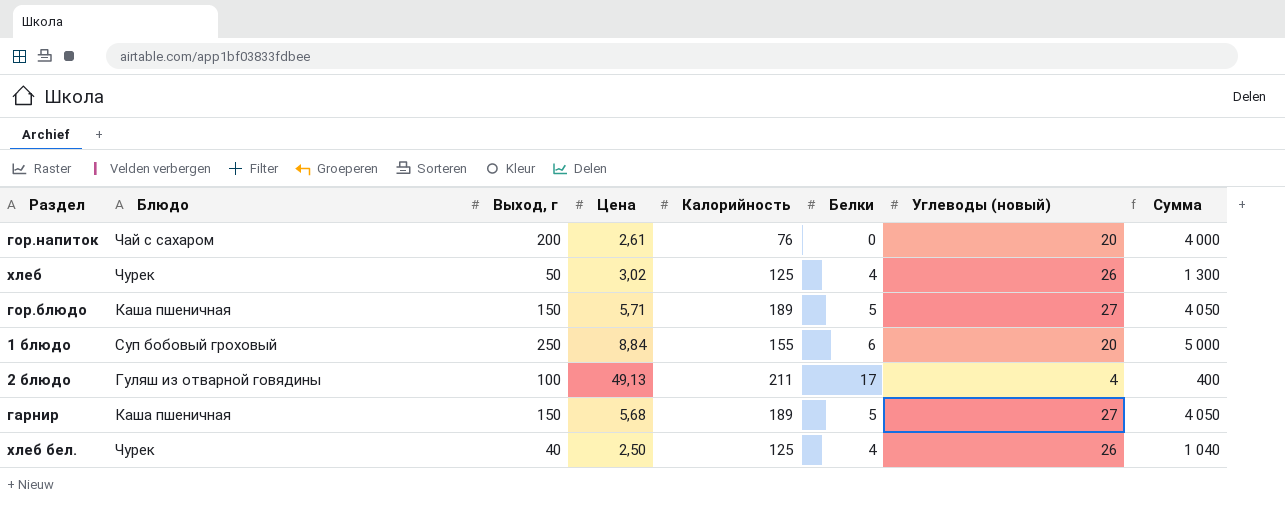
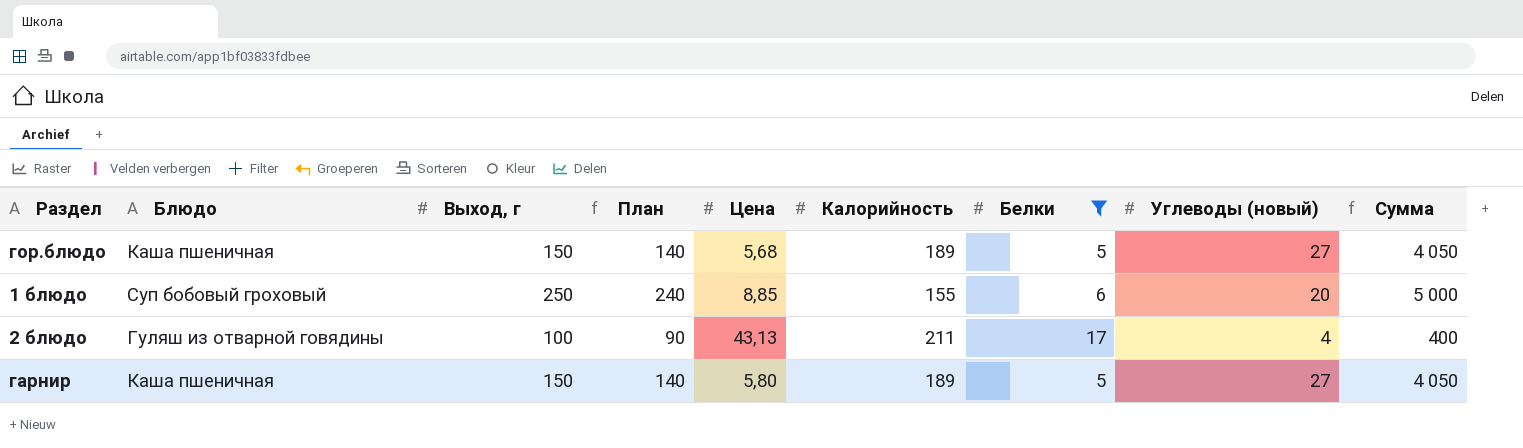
filter: none -> Белки >= 5
column План | formula: none -> [Выход, г] - 10
гор.блюдо | Цена: 5,71 -> 5,68
1 блюдо | Цена: 8,84 -> 8,85
2 блюдо | Цена: 49,13 -> 43,13
гарнир | Цена: 5,68 -> 5,80

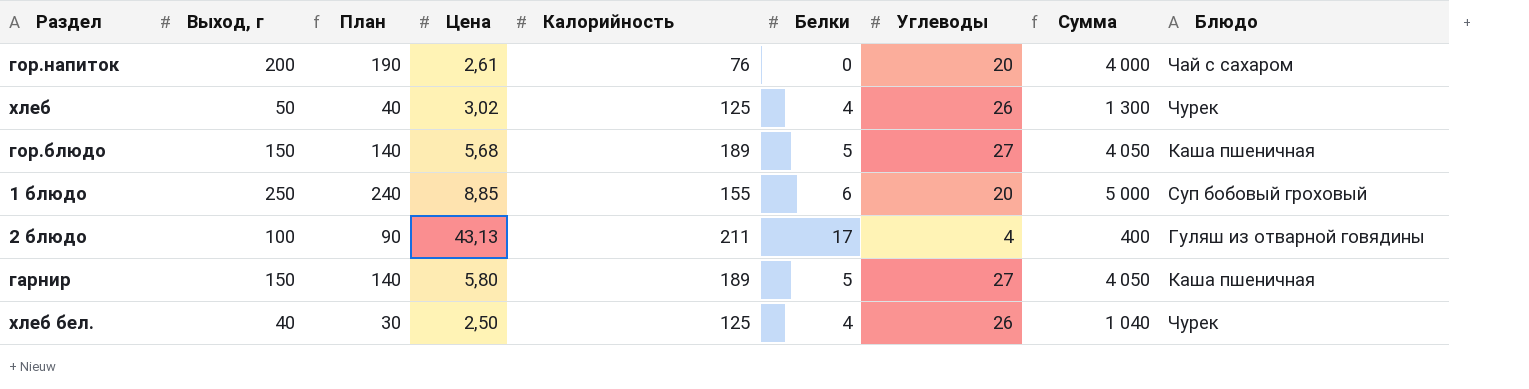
filter: Белки >= 5 -> none
column name: Углеводы (новый) -> Углеводы
column Блюдо | position: 2 -> 9

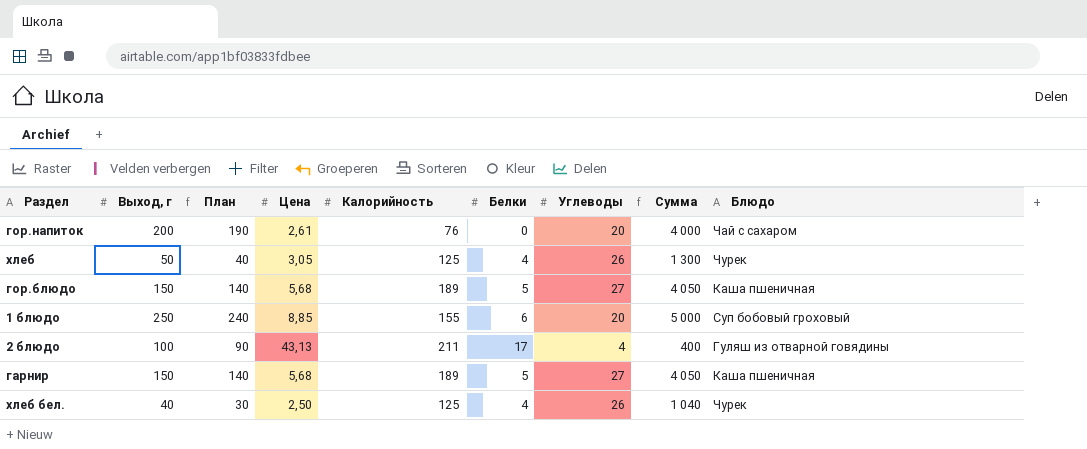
хлеб | Цена: 3,02 -> 3,05
гарнир | Цена: 5,80 -> 5,68

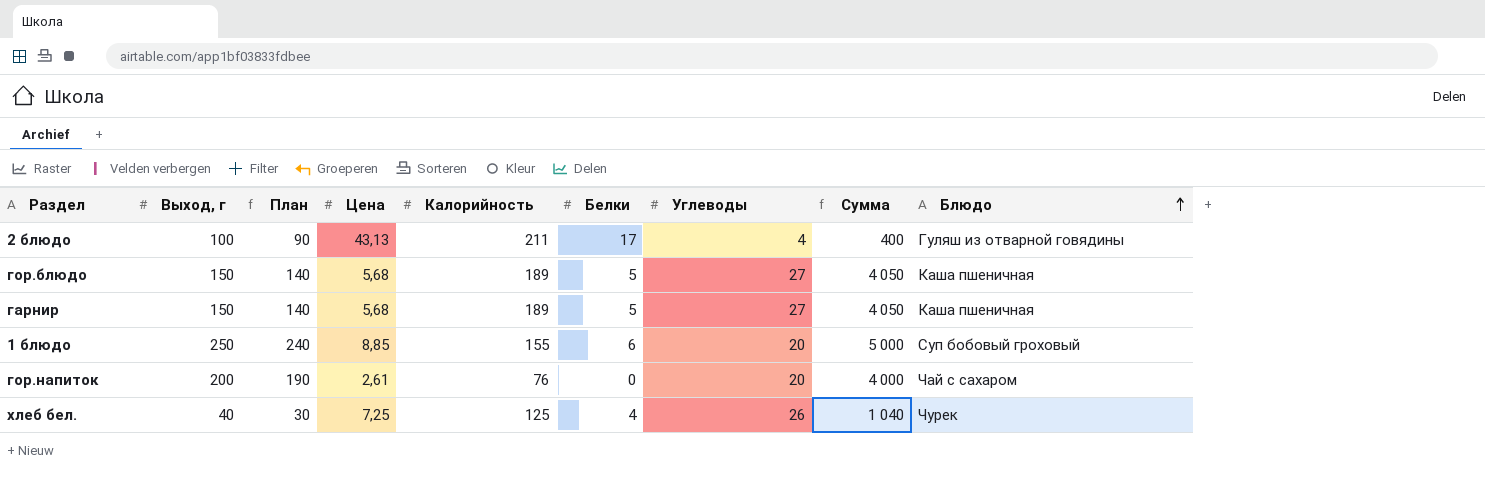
row order: none -> Блюдо ascending
row хлеб: 50 | 40 | 3,05 | 125 | 4 | 26 | 1 300 | Чурек -> none
хлеб бел. | Цена: 2,50 -> 7,25

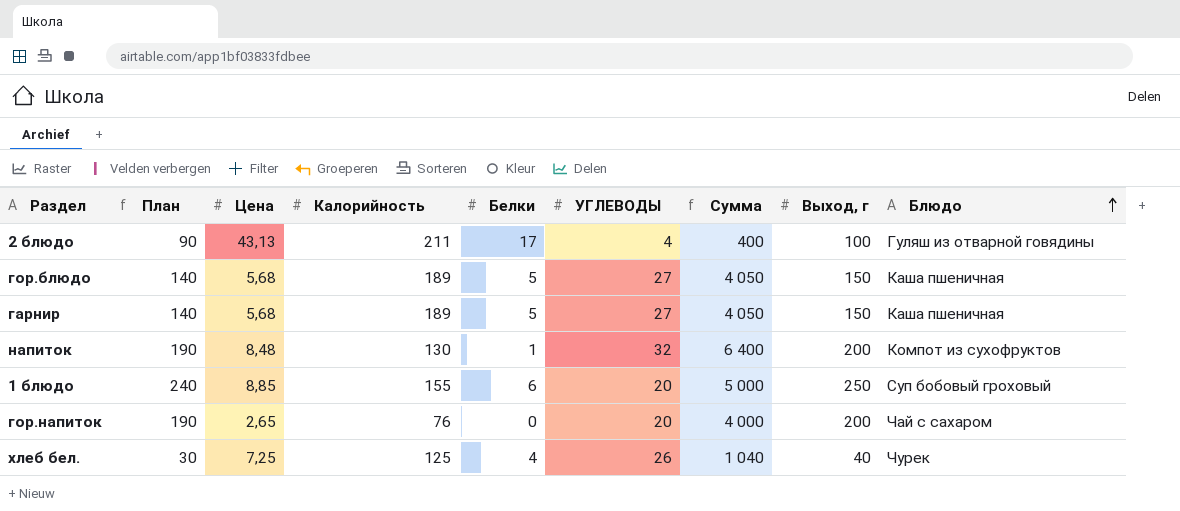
column name: Углеводы -> УГЛЕВОДЫ
column Выход, г | position: 2 -> 8
row напиток: none -> 190 | 8,48 | 130 | 1 | 32 | 6 400 | 200 | Компот из сухофруктов
гор.напиток | Цена: 2,61 -> 2,65

